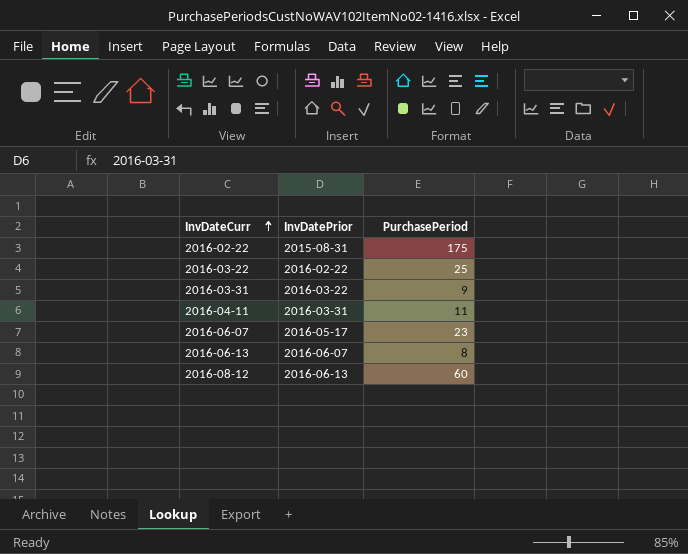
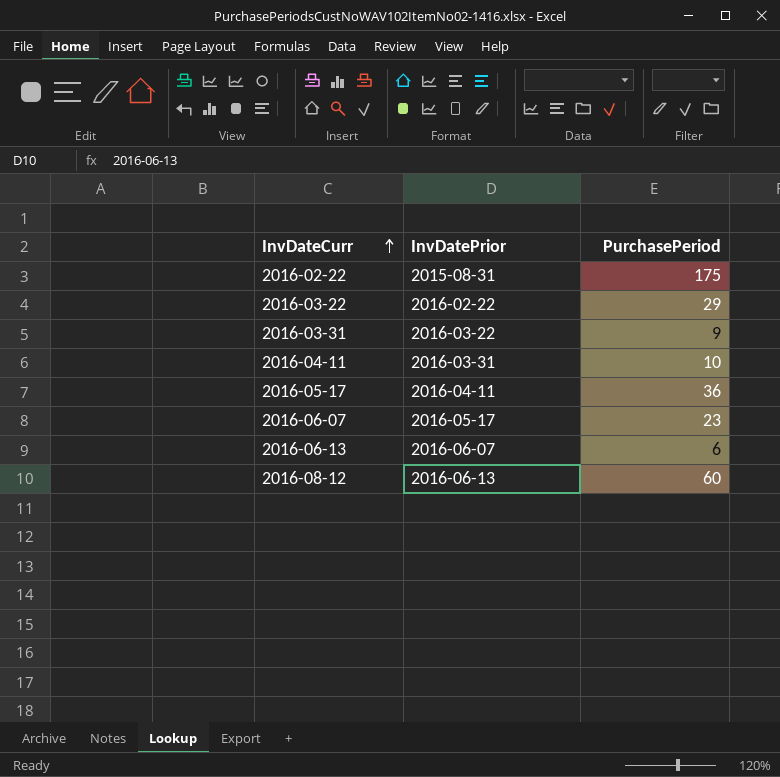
2016-03-22 | PurchasePeriod: 25 -> 29
2016-04-11 | PurchasePeriod: 11 -> 10
row 2016-05-17: none -> 2016-04-11 | 36
2016-06-13 | PurchasePeriod: 8 -> 6

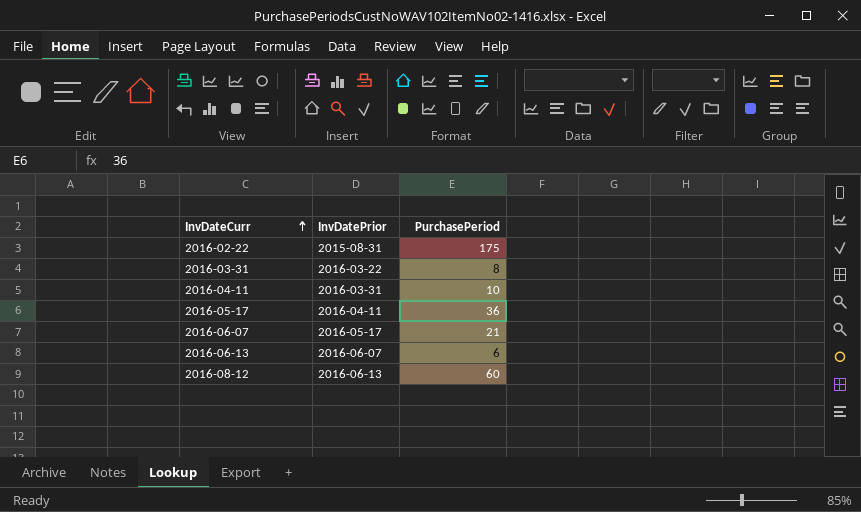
row 2016-03-22: 2016-02-22 | 29 -> none
2016-03-31 | PurchasePeriod: 9 -> 8
2016-06-07 | PurchasePeriod: 23 -> 21

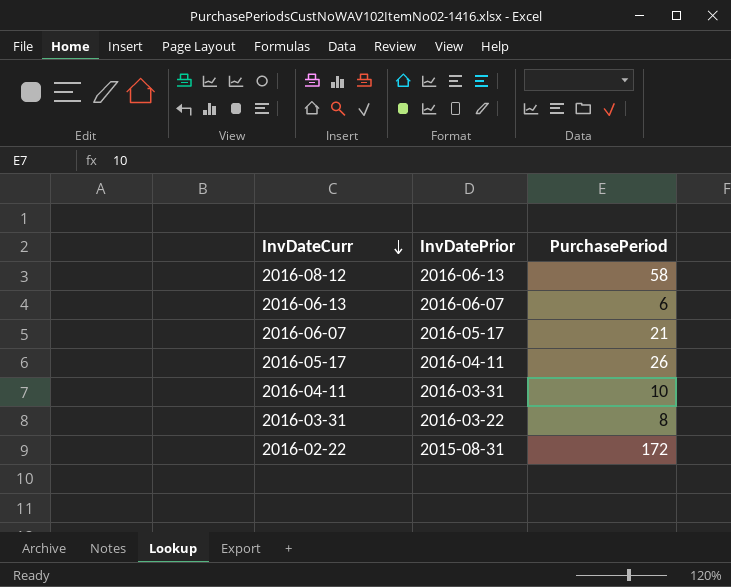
row order: InvDateCurr ascending -> InvDateCurr descending
2016-08-12 | PurchasePeriod: 60 -> 58
2016-05-17 | PurchasePeriod: 36 -> 26
2016-02-22 | PurchasePeriod: 175 -> 172

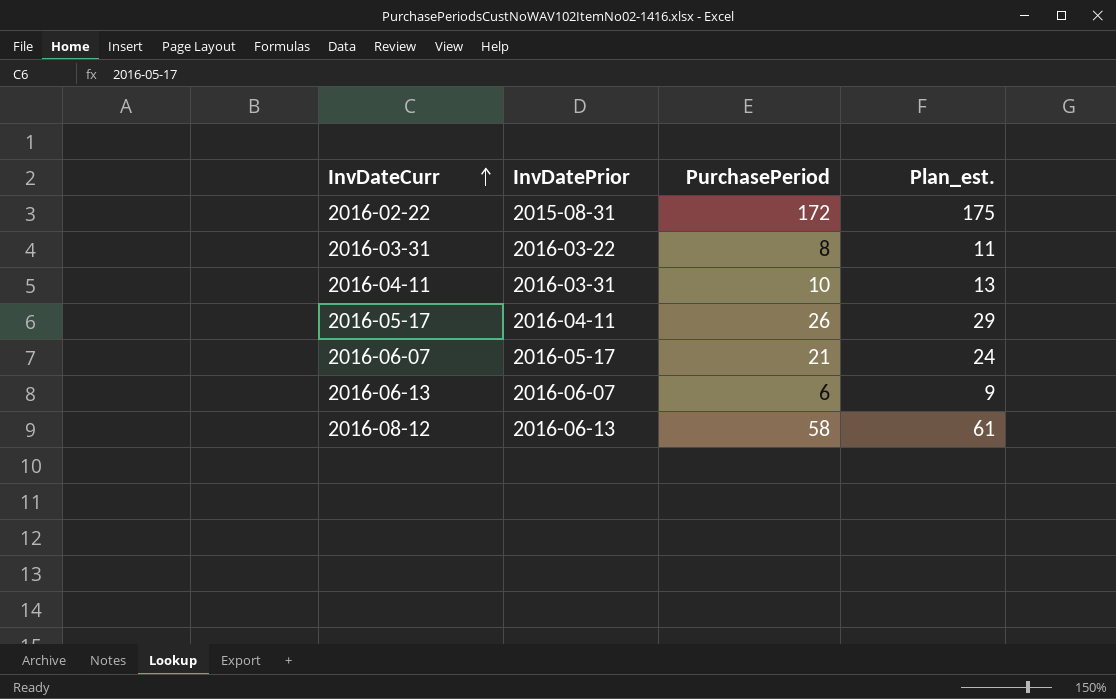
row order: InvDateCurr descending -> InvDateCurr ascending
column Plan_est. | formula: none -> [PurchasePeriod] + 3

